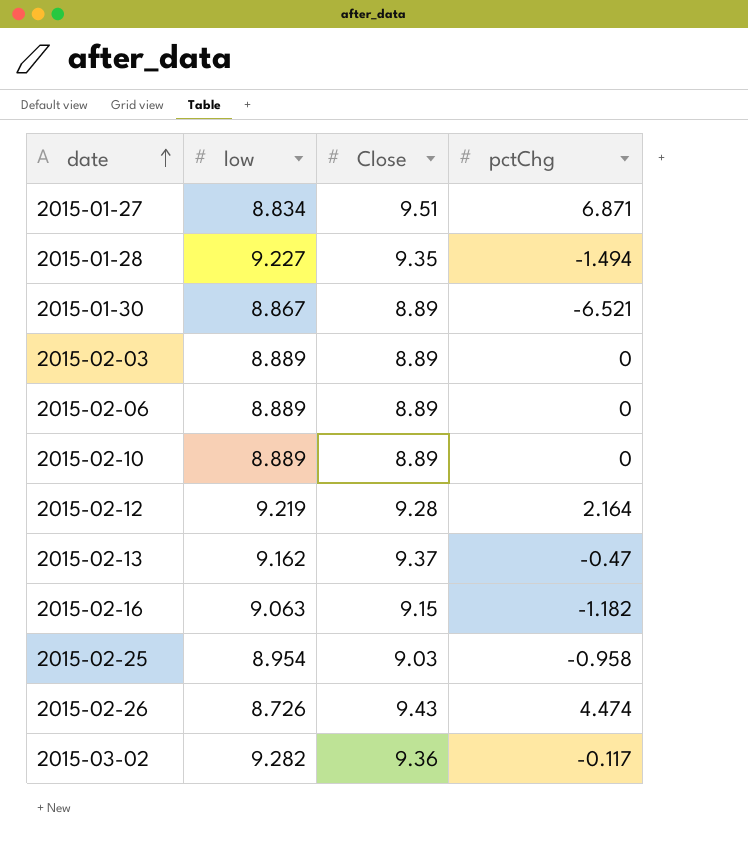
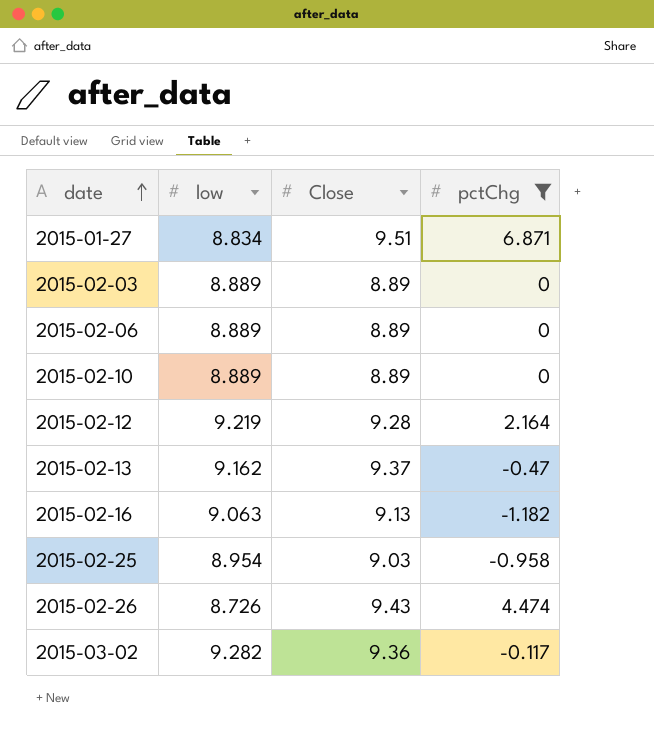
filter: none -> pctChg >= -1.182
2015-02-16 | Close: 9.15 -> 9.13

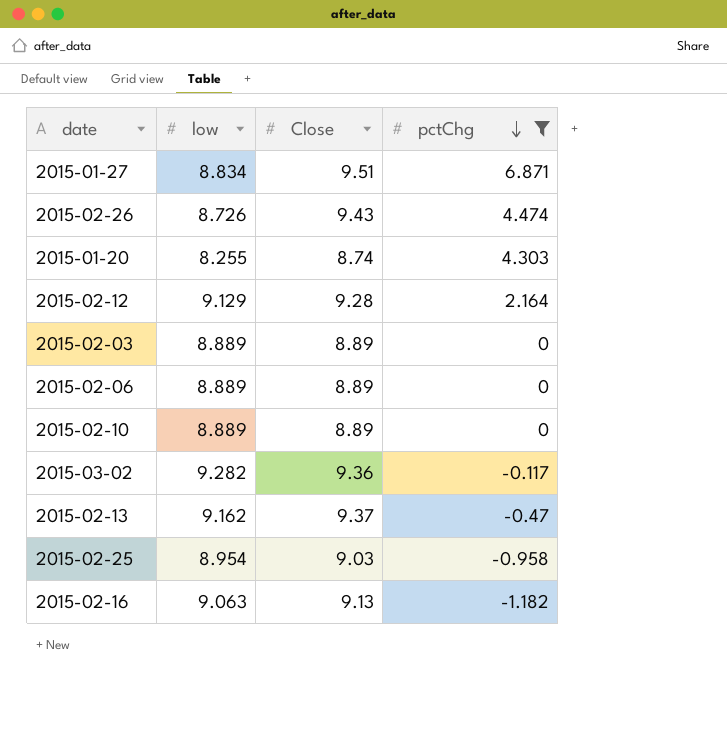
row order: date ascending -> pctChg descending
row 2015-01-20: none -> 8.255 | 8.74 | 4.303
2015-02-12 | low: 9.219 -> 9.129

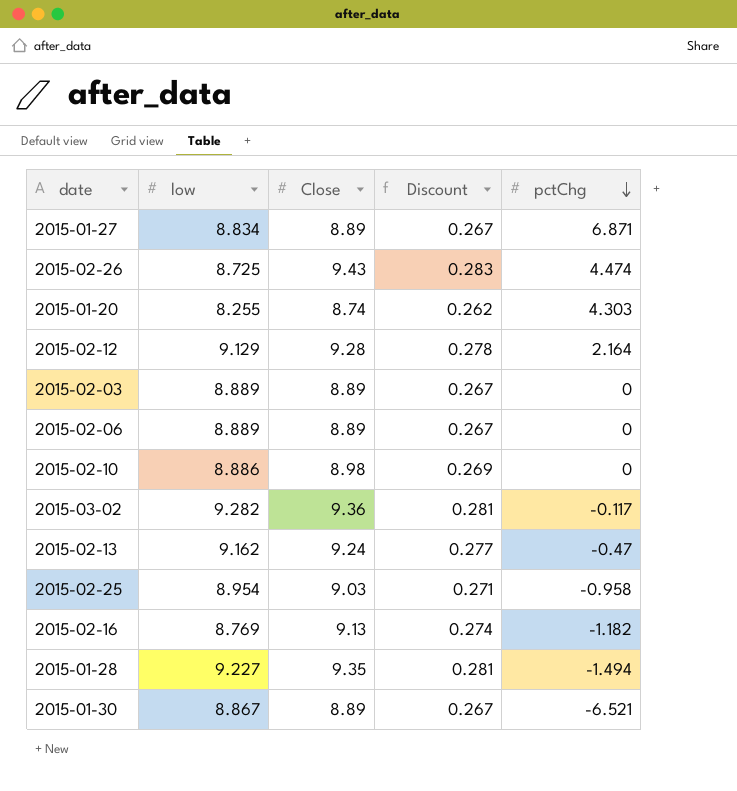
filter: pctChg >= -1.182 -> none
column Discount | formula: none -> [Close] * 0.03
2015-01-27 | Close: 9.51 -> 8.89
2015-02-26 | low: 8.726 -> 8.725
2015-02-10 | low: 8.889 -> 8.886
2015-02-10 | Close: 8.89 -> 8.98
2015-02-13 | Close: 9.37 -> 9.24
2015-02-16 | low: 9.063 -> 8.769

